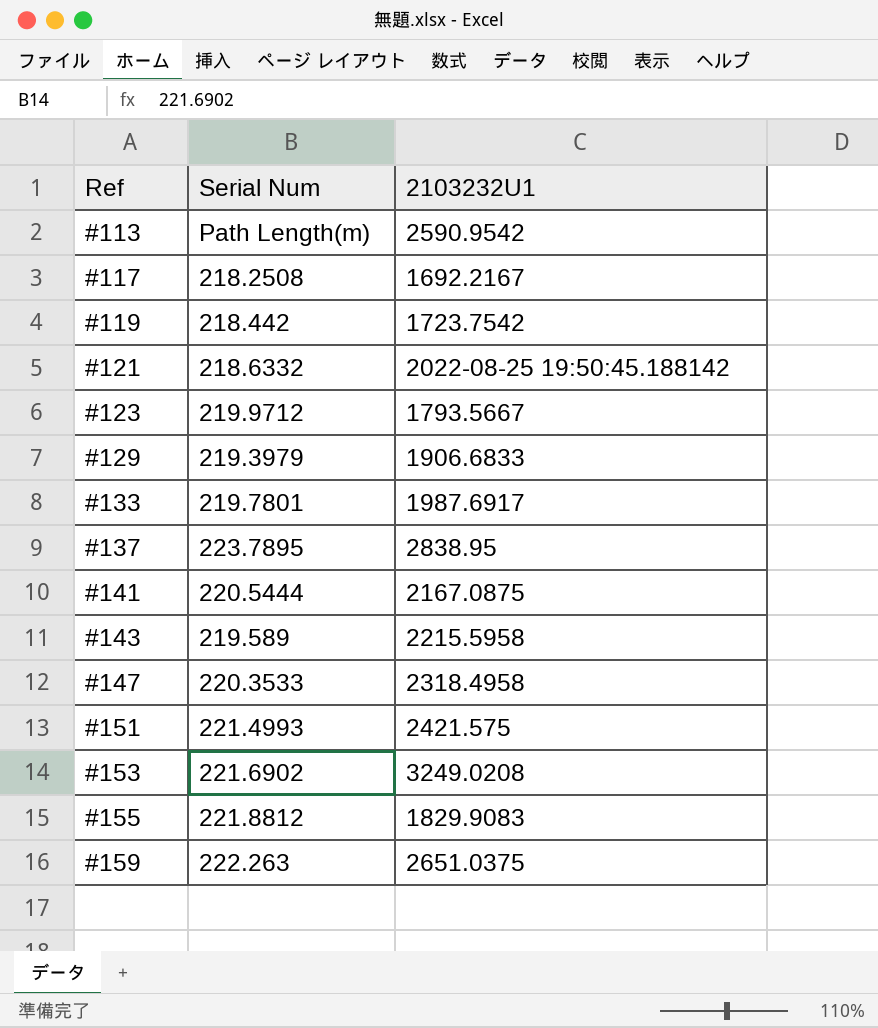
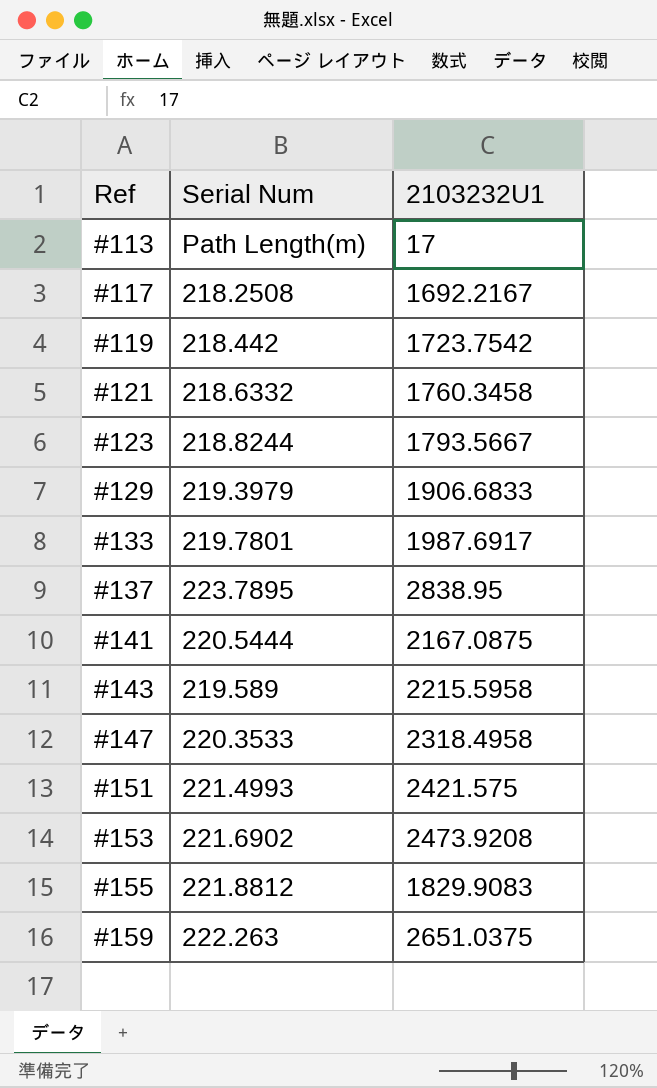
#113 | 2103232U1: 2590.9542 -> 17
#121 | 2103232U1: 2022-08-25 19:50:45.188142 -> 1760.3458
#123 | Serial Num: 219.9712 -> 218.8244
#153 | 2103232U1: 3249.0208 -> 2473.9208

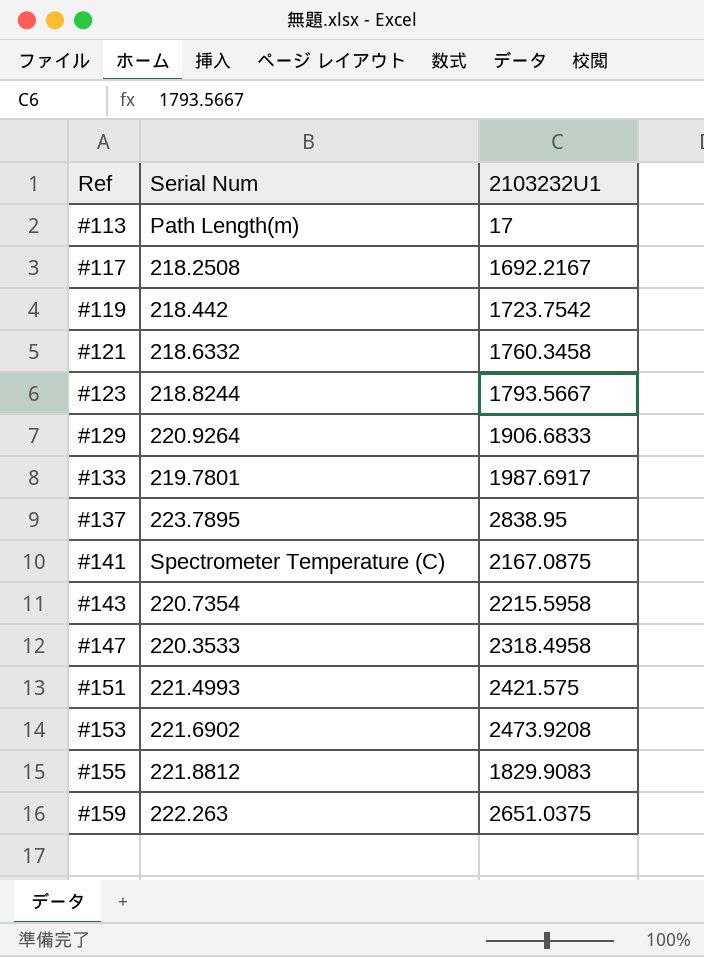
#129 | Serial Num: 219.3979 -> 220.9264
#141 | Serial Num: 220.5444 -> Spectrometer Temperature (C)
#143 | Serial Num: 219.589 -> 220.7354

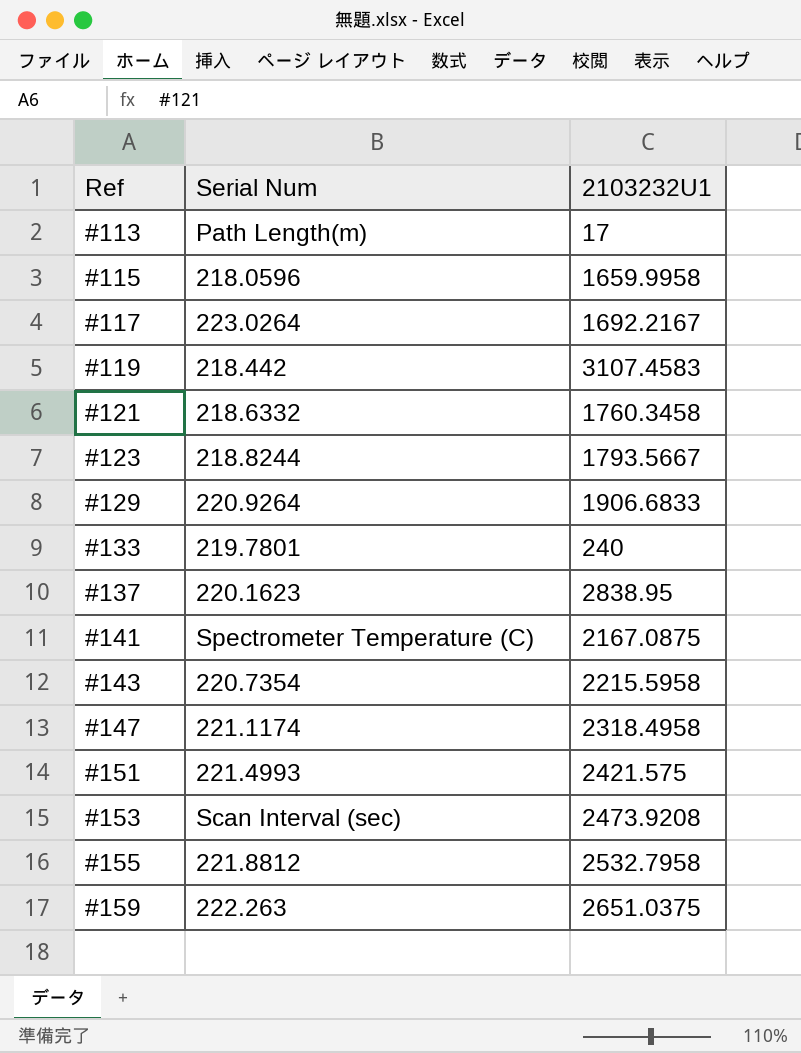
row #115: none -> 218.0596 | 1659.9958
#117 | Serial Num: 218.2508 -> 223.0264
#119 | 2103232U1: 1723.7542 -> 3107.4583
#133 | 2103232U1: 1987.6917 -> 240
#137 | Serial Num: 223.7895 -> 220.1623
#147 | Serial Num: 220.3533 -> 221.1174
#153 | Serial Num: 221.6902 -> Scan Interval (sec)
#155 | 2103232U1: 1829.9083 -> 2532.7958

